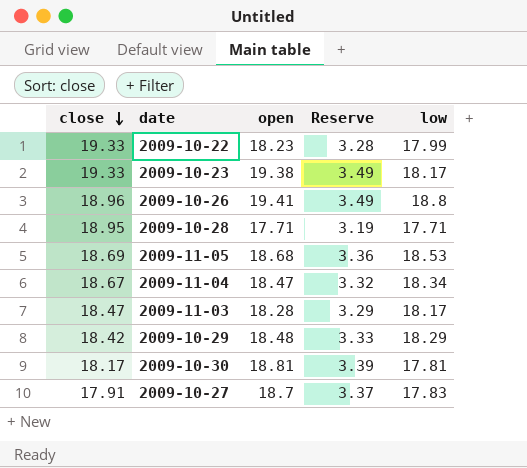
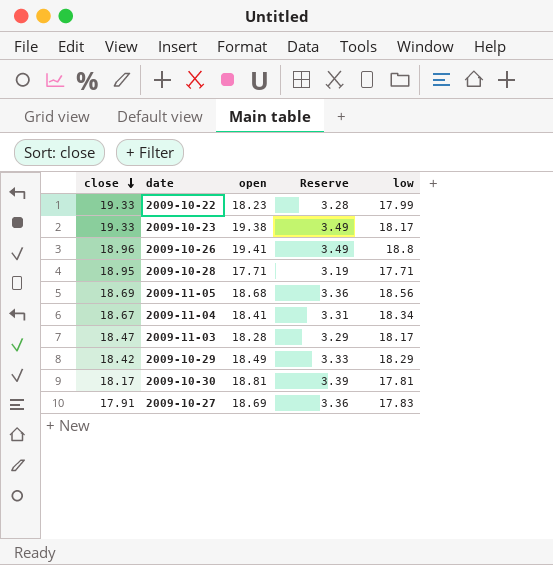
2009-11-05 | low: 18.53 -> 18.56
2009-11-04 | open: 18.47 -> 18.41
2009-11-04 | Reserve: 3.32 -> 3.31
2009-10-29 | open: 18.48 -> 18.49
2009-10-27 | open: 18.7 -> 18.69
2009-10-27 | Reserve: 3.37 -> 3.36

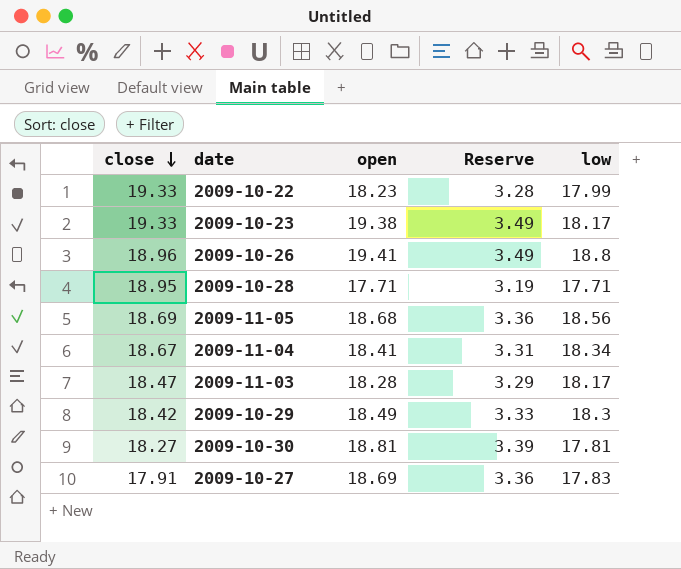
2009-10-29 | low: 18.29 -> 18.3
2009-10-30 | close: 18.17 -> 18.27

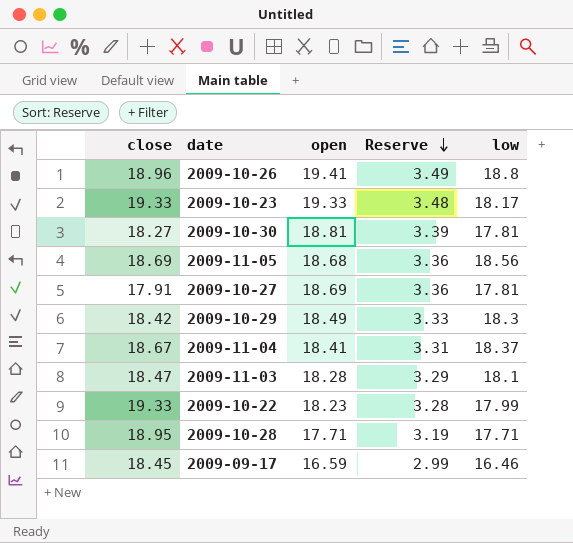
row order: close descending -> Reserve descending
2009-10-23 | open: 19.38 -> 19.33
2009-10-23 | Reserve: 3.49 -> 3.48
2009-10-27 | low: 17.83 -> 17.81
2009-11-04 | low: 18.34 -> 18.37
2009-11-03 | low: 18.17 -> 18.1
row 2009-09-17: none -> 18.45 | 16.59 | 2.99 | 16.46

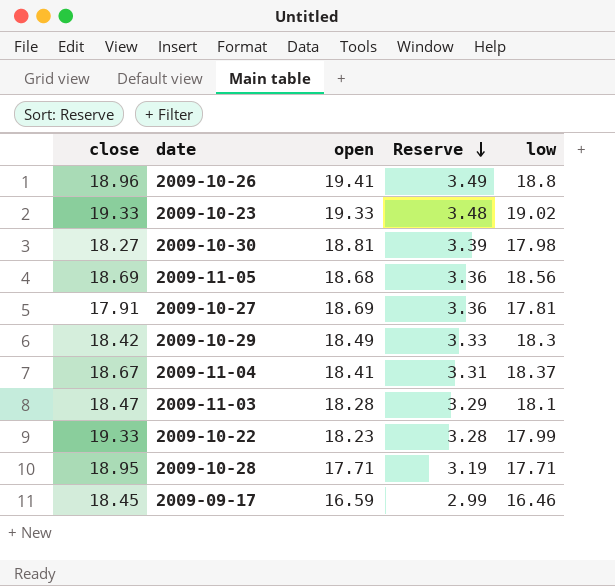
2009-10-23 | low: 18.17 -> 19.02
2009-10-30 | low: 17.81 -> 17.98

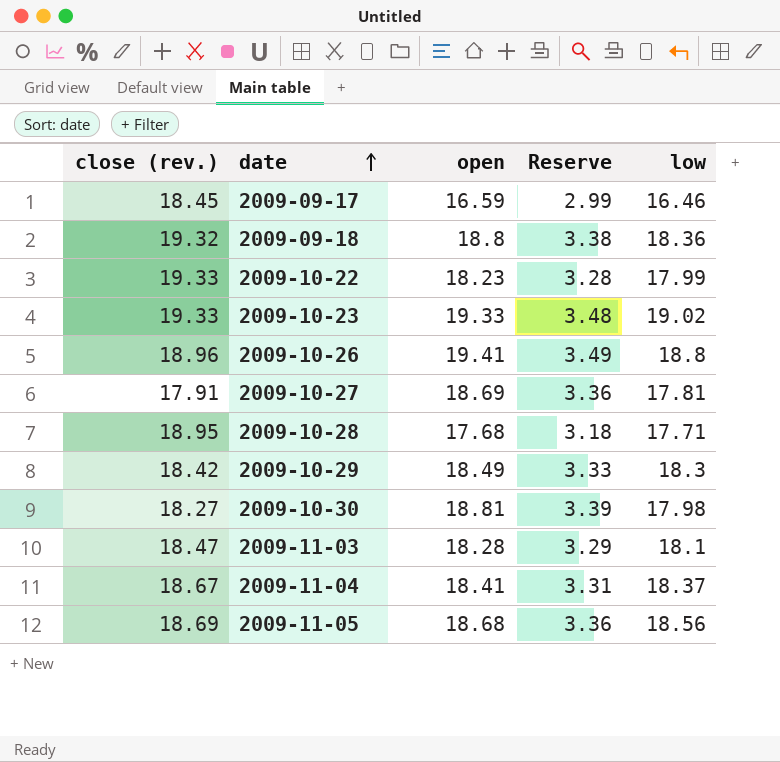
row order: Reserve descending -> date ascending
column name: close -> close (rev.)
row 2009-09-18: none -> 19.32 | 18.8 | 3.38 | 18.36
2009-10-28 | open: 17.71 -> 17.68
2009-10-28 | Reserve: 3.19 -> 3.18

